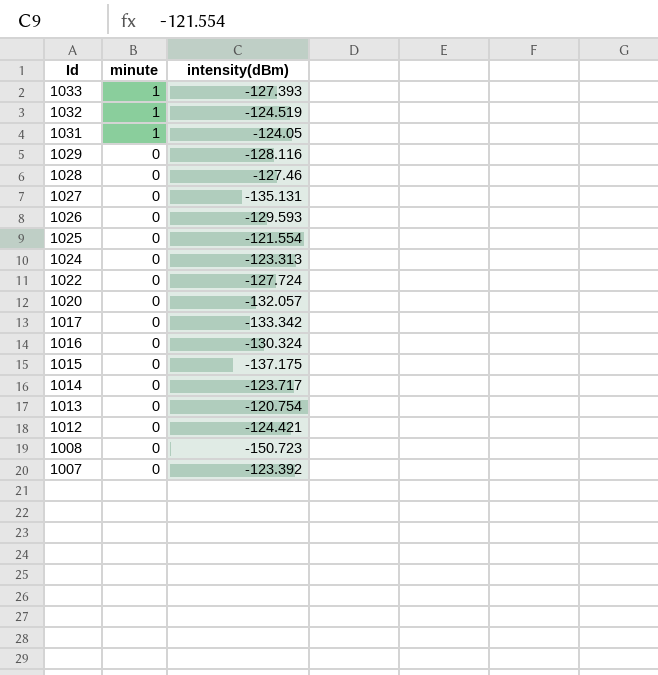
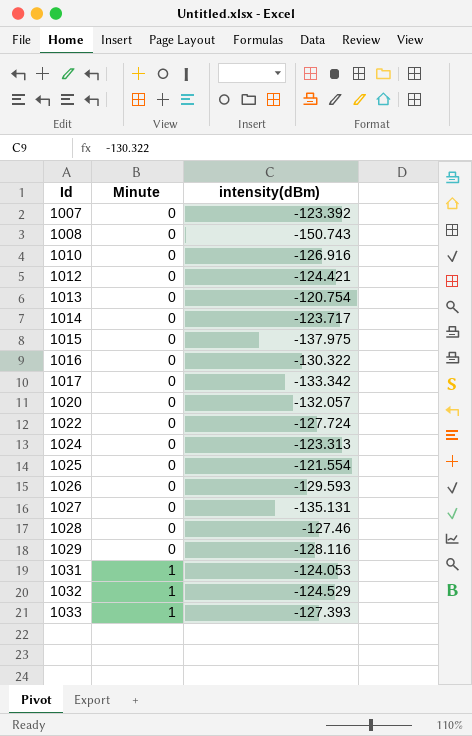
row order: Id descending -> Id ascending
column name: minute -> Minute
1008 | intensity(dBm): -150.723 -> -150.743
row 1010: none -> 0 | -126.916
1015 | intensity(dBm): -137.175 -> -137.975
1016 | intensity(dBm): -130.324 -> -130.322
1031 | intensity(dBm): -124.05 -> -124.053
1032 | intensity(dBm): -124.519 -> -124.529

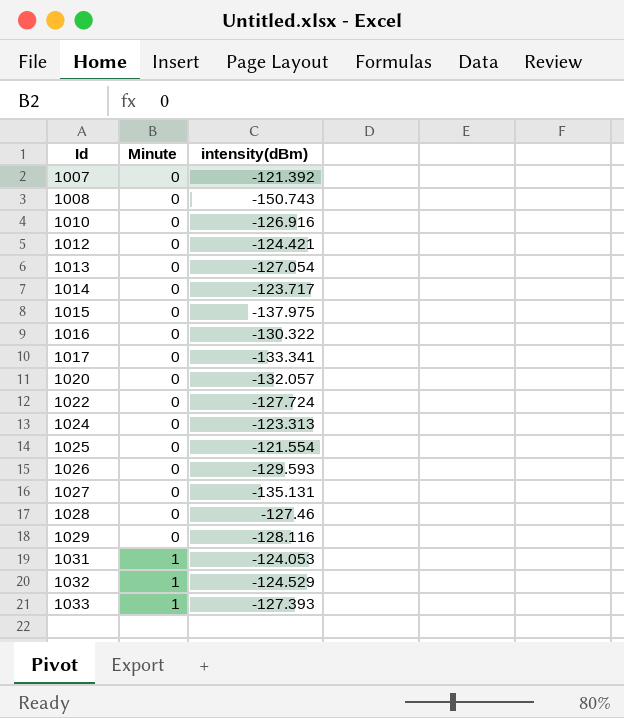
1007 | intensity(dBm): -123.392 -> -121.392
1013 | intensity(dBm): -120.754 -> -127.054
1017 | intensity(dBm): -133.342 -> -133.341

